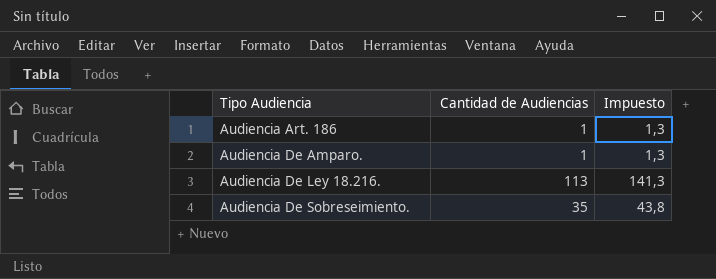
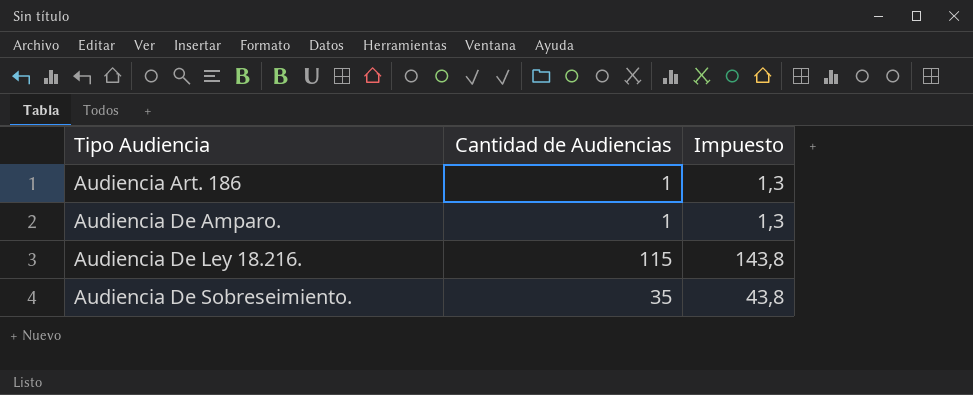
Audiencia De Ley 18.216. | Cantidad de Audiencias: 113 -> 115
Audiencia De Ley 18.216. | Impuesto: 141,3 -> 143,8

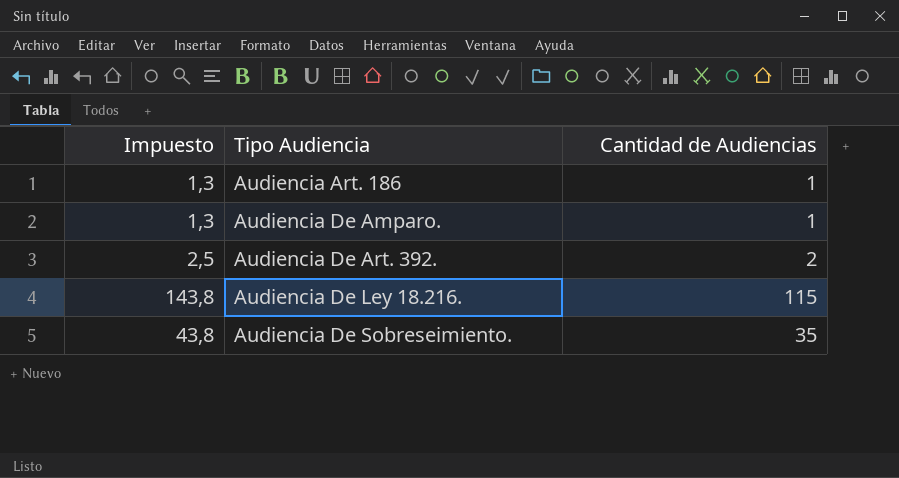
column Impuesto | position: 3 -> 1
row Audiencia De Art. 392.: none -> 2,5 | 2

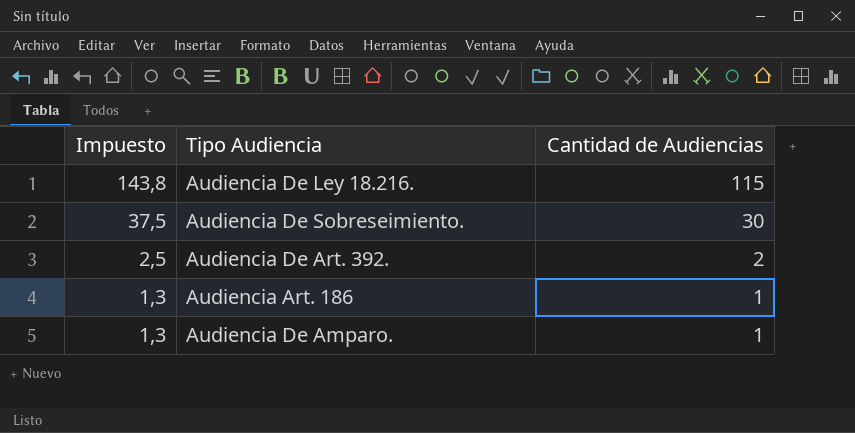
row order: Tipo Audiencia ascending -> Impuesto descending
Audiencia De Sobreseimiento. | Impuesto: 43,8 -> 37,5
Audiencia De Sobreseimiento. | Cantidad de Audiencias: 35 -> 30

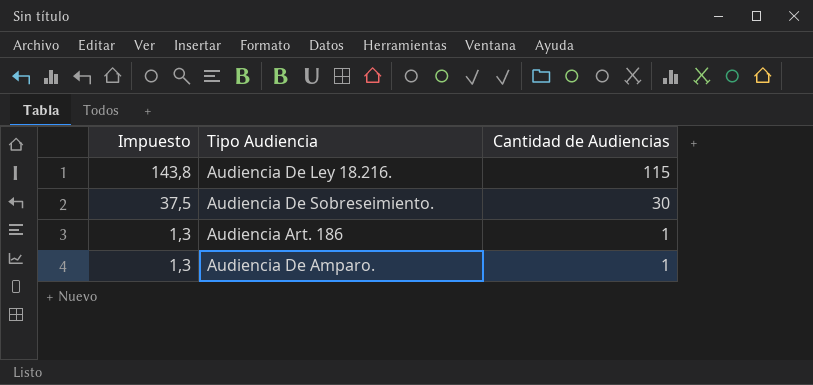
row Audiencia De Art. 392.: 2,5 | 2 -> none

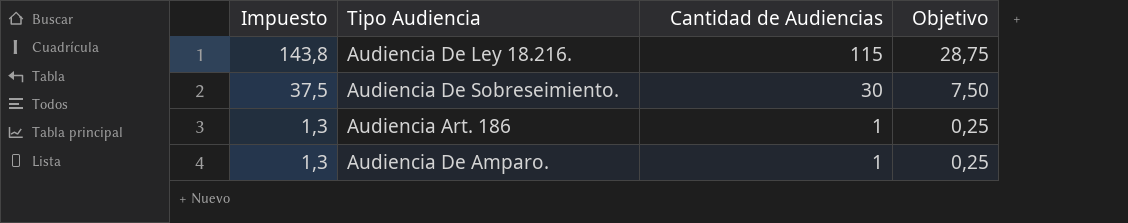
column Objetivo | formula: none -> [Cantidad de Audiencias] * 0,25

